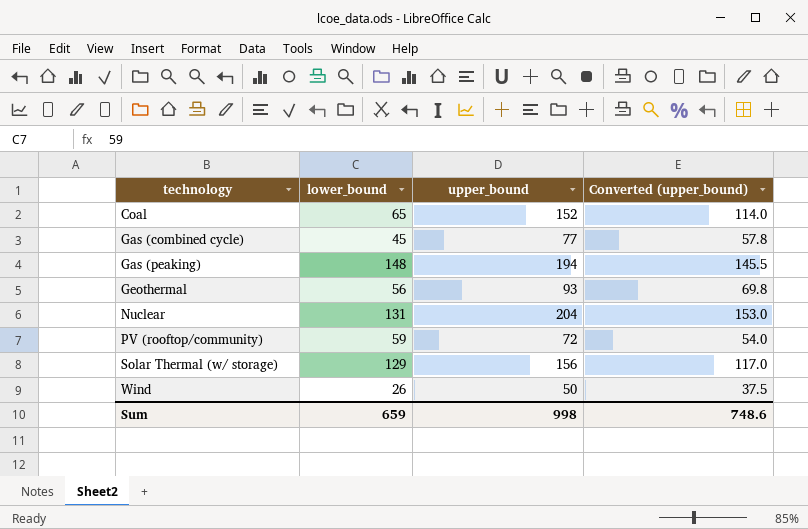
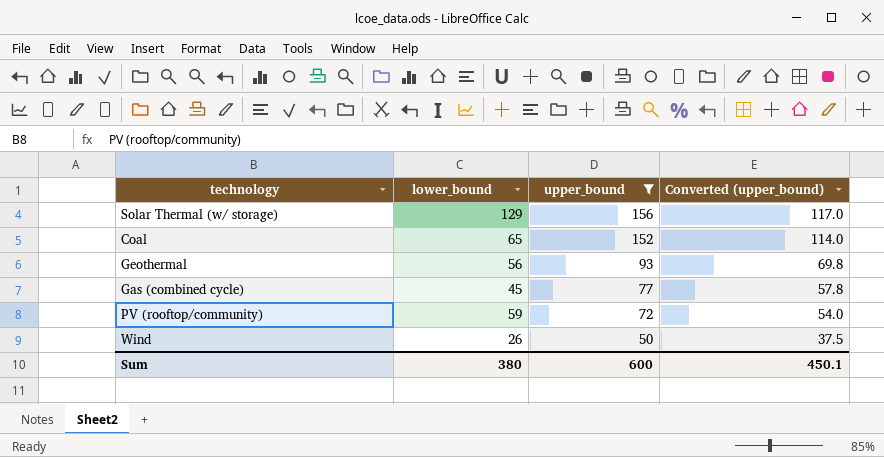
filter: none -> upper_bound <= 156
row order: technology ascending -> upper_bound descending
Sum | lower_bound: 659 -> 380
Sum | upper_bound: 998 -> 600
Sum | Converted (upper_bound): 748.6 -> 450.1

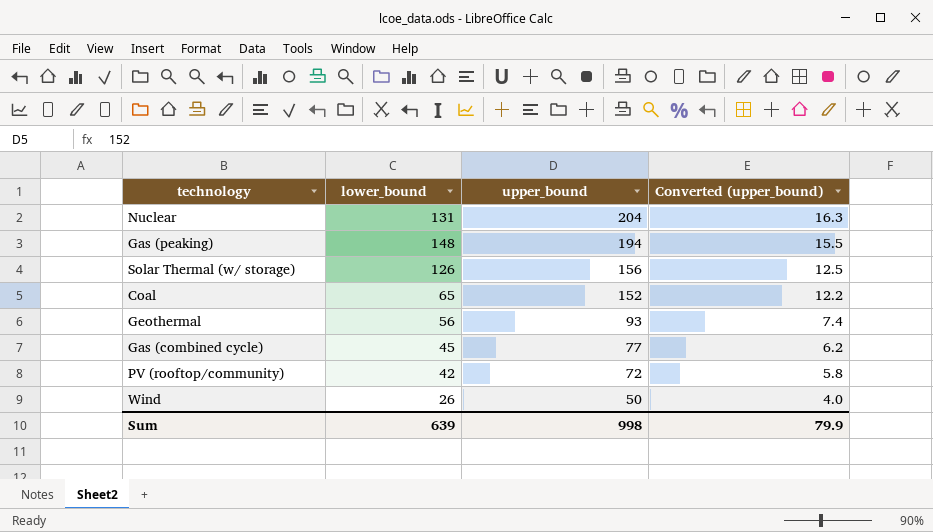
filter: upper_bound <= 156 -> none
column Converted (upper_bound) | formula: [upper_bound] * 0.75 -> [upper_bound] * 0.08
Solar Thermal (w/ storage) | lower_bound: 129 -> 126
PV (rooftop/community) | lower_bound: 59 -> 42
Sum | lower_bound: 380 -> 639
Sum | upper_bound: 600 -> 998
Sum | Converted (upper_bound): 450.1 -> 79.9

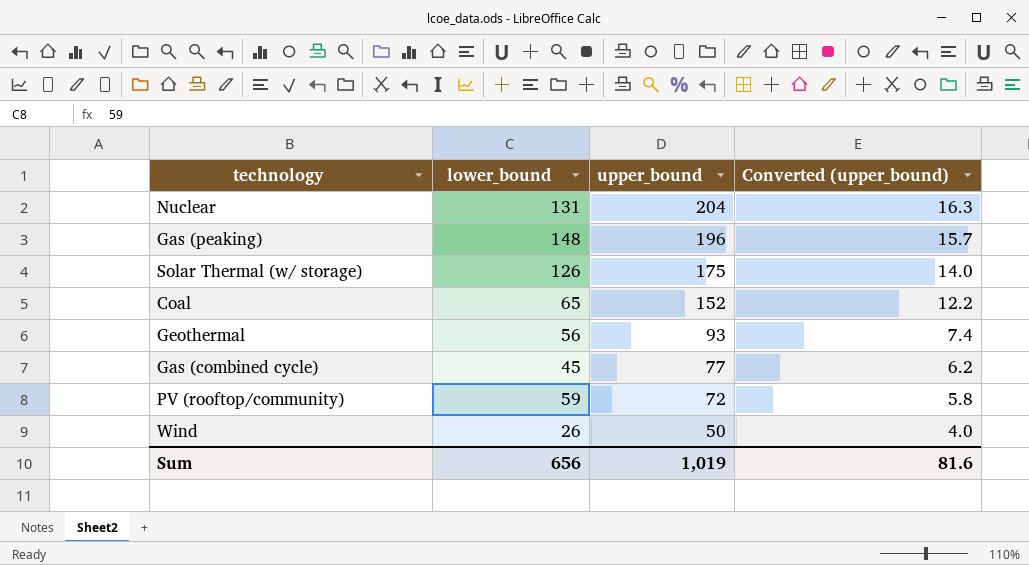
Gas (peaking) | upper_bound: 194 -> 196
Gas (peaking) | Converted (upper_bound): 15.5 -> 15.7
Solar Thermal (w/ storage) | upper_bound: 156 -> 175
Solar Thermal (w/ storage) | Converted (upper_bound): 12.5 -> 14.0
PV (rooftop/community) | lower_bound: 42 -> 59
Sum | lower_bound: 639 -> 656
Sum | upper_bound: 998 -> 1,019
Sum | Converted (upper_bound): 79.9 -> 81.6

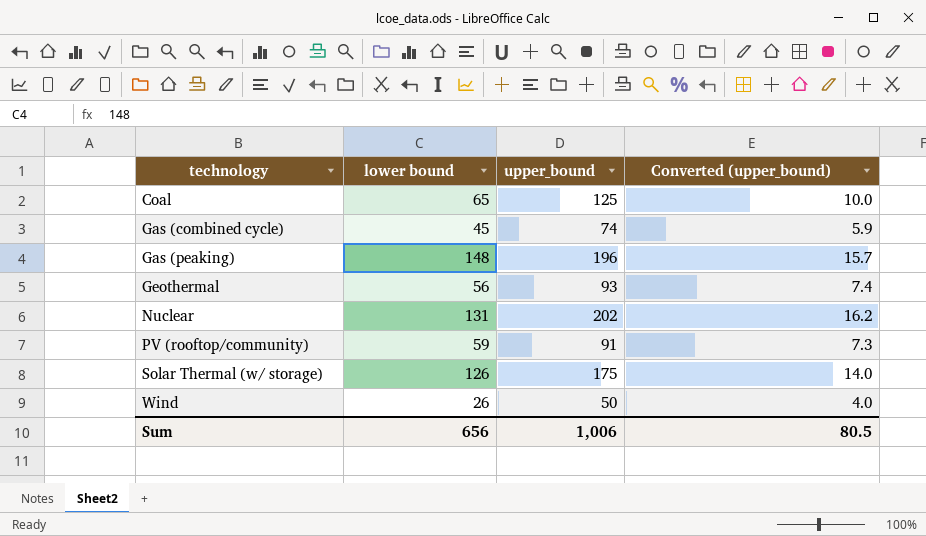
row order: upper_bound descending -> technology ascending
column name: lower_bound -> lower bound
Coal | upper_bound: 152 -> 125
Coal | Converted (upper_bound): 12.2 -> 10.0
Gas (combined cycle) | upper_bound: 77 -> 74
Gas (combined cycle) | Converted (upper_bound): 6.2 -> 5.9
Nuclear | upper_bound: 204 -> 202
Nuclear | Converted (upper_bound): 16.3 -> 16.2
PV (rooftop/community) | upper_bound: 72 -> 91
PV (rooftop/community) | Converted (upper_bound): 5.8 -> 7.3
Sum | upper_bound: 1,019 -> 1,006
Sum | Converted (upper_bound): 81.6 -> 80.5

